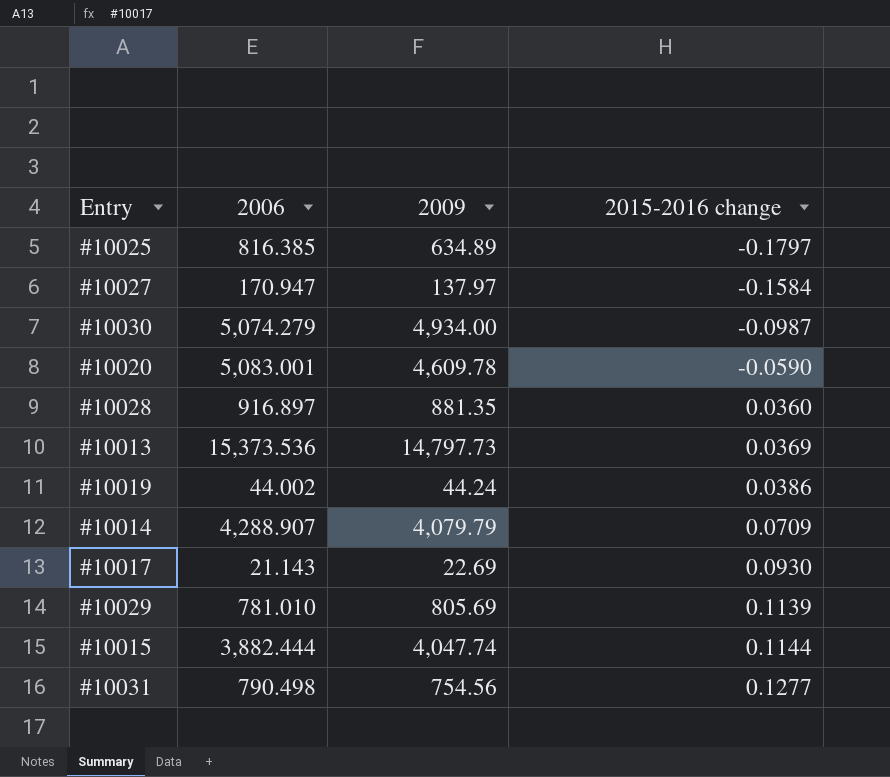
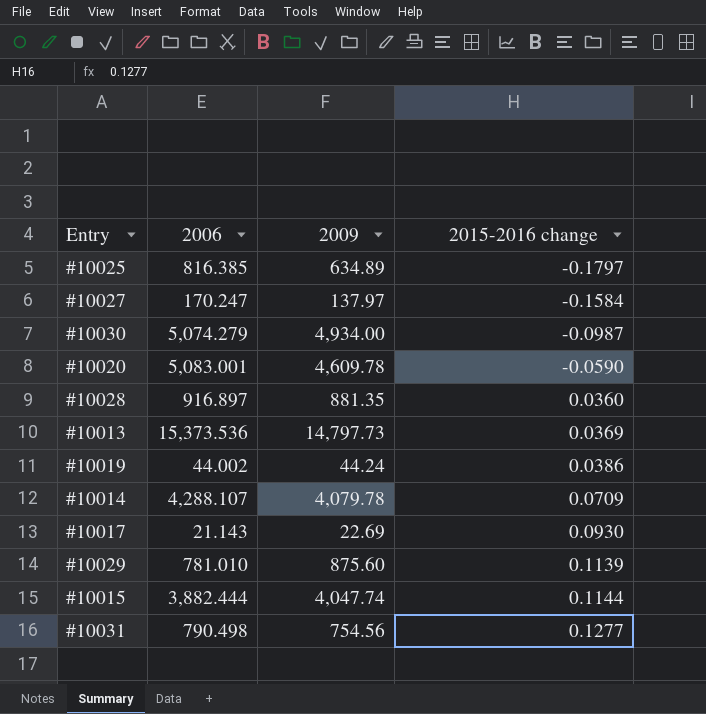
#10027 | 2006: 170.947 -> 170.247
#10014 | 2006: 4,288.907 -> 4,288.107
#10014 | 2009: 4,079.79 -> 4,079.78
#10029 | 2009: 805.69 -> 875.60

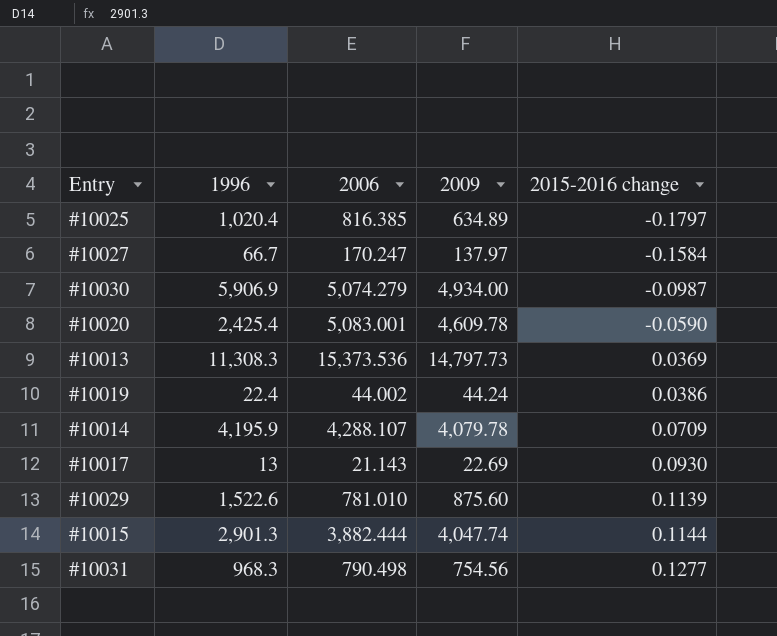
column 1996 | position: none -> 2
row #10028: 916.897 | 881.35 | 0.0360 -> none

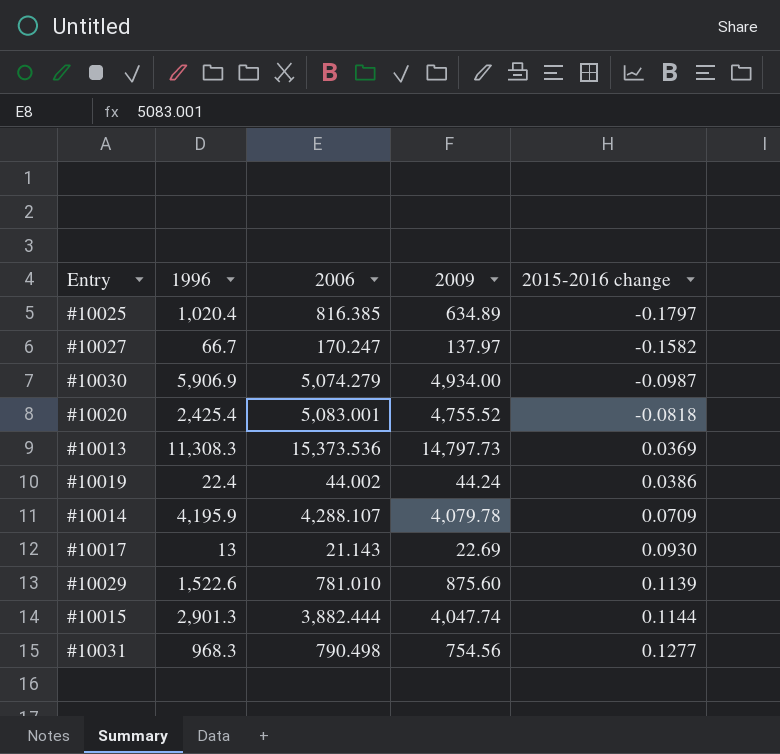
#10027 | 2015-2016 change: -0.1584 -> -0.1582
#10020 | 2009: 4,609.78 -> 4,755.52
#10020 | 2015-2016 change: -0.0590 -> -0.0818

